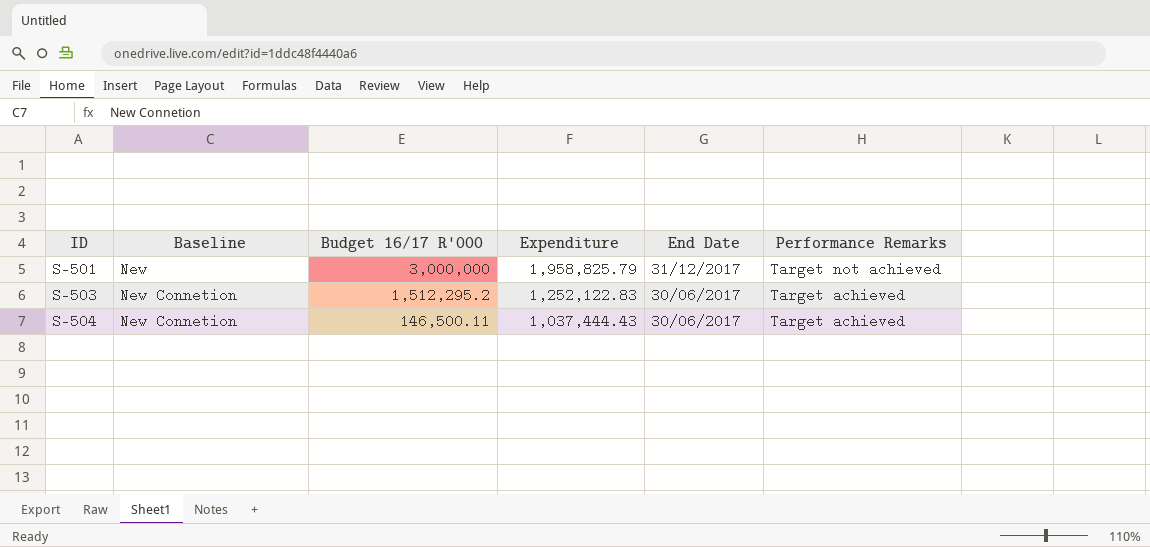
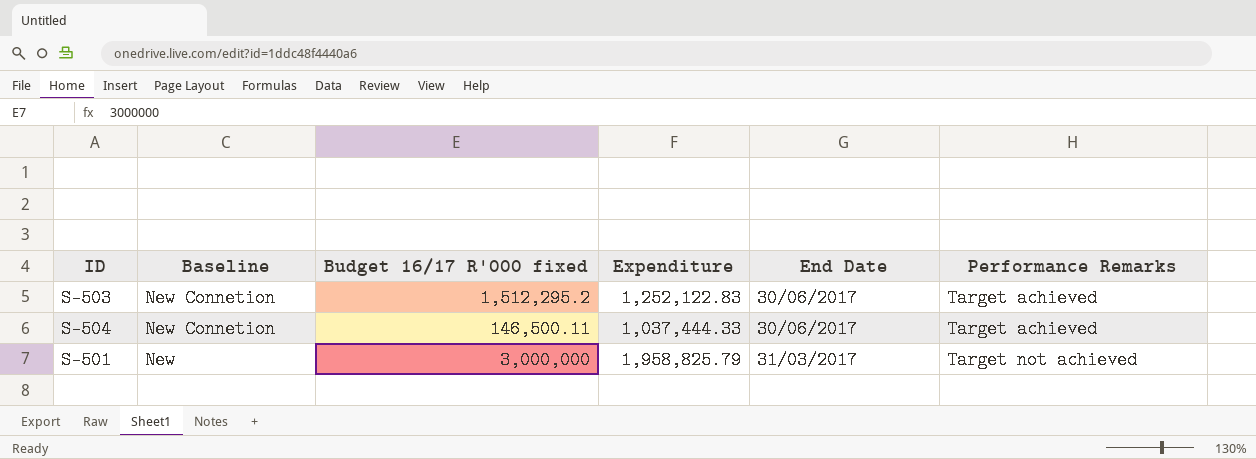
row order: ID ascending -> Baseline descending
column name: Budget 16/17 R'000 -> Budget 16/17 R'000 fixed
S-504 | Expenditure: 1,037,444.43 -> 1,037,444.33
S-501 | End Date: 31/12/2017 -> 31/03/2017

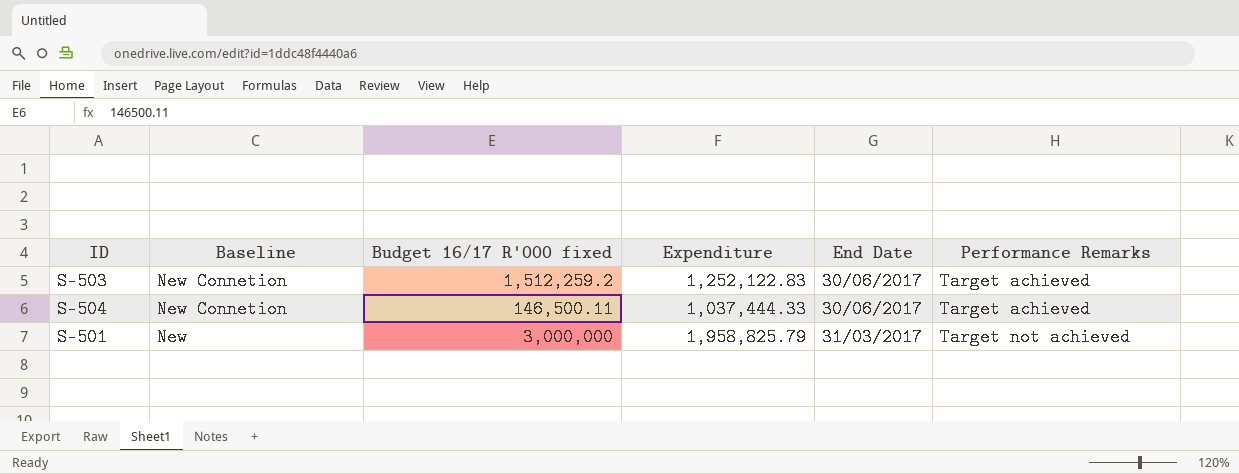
S-503 | Budget 16/17 R'000 fixed: 1,512,295.2 -> 1,512,259.2

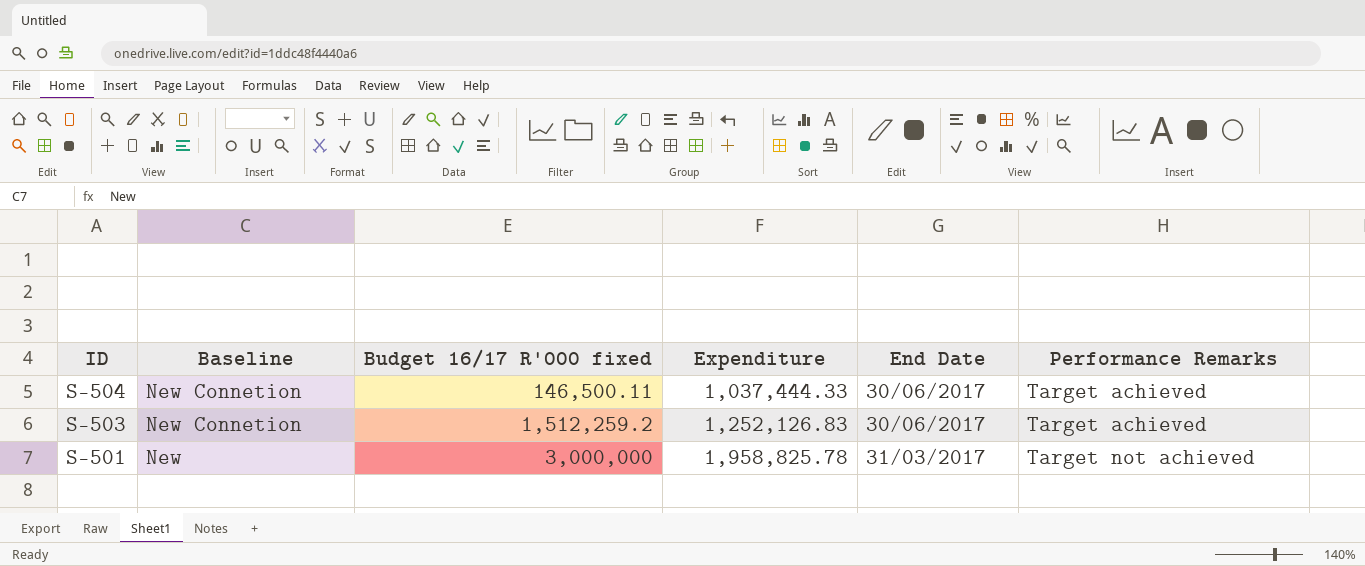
row order: Baseline descending -> ID descending
S-503 | Expenditure: 1,252,122.83 -> 1,252,126.83
S-501 | Expenditure: 1,958,825.79 -> 1,958,825.78

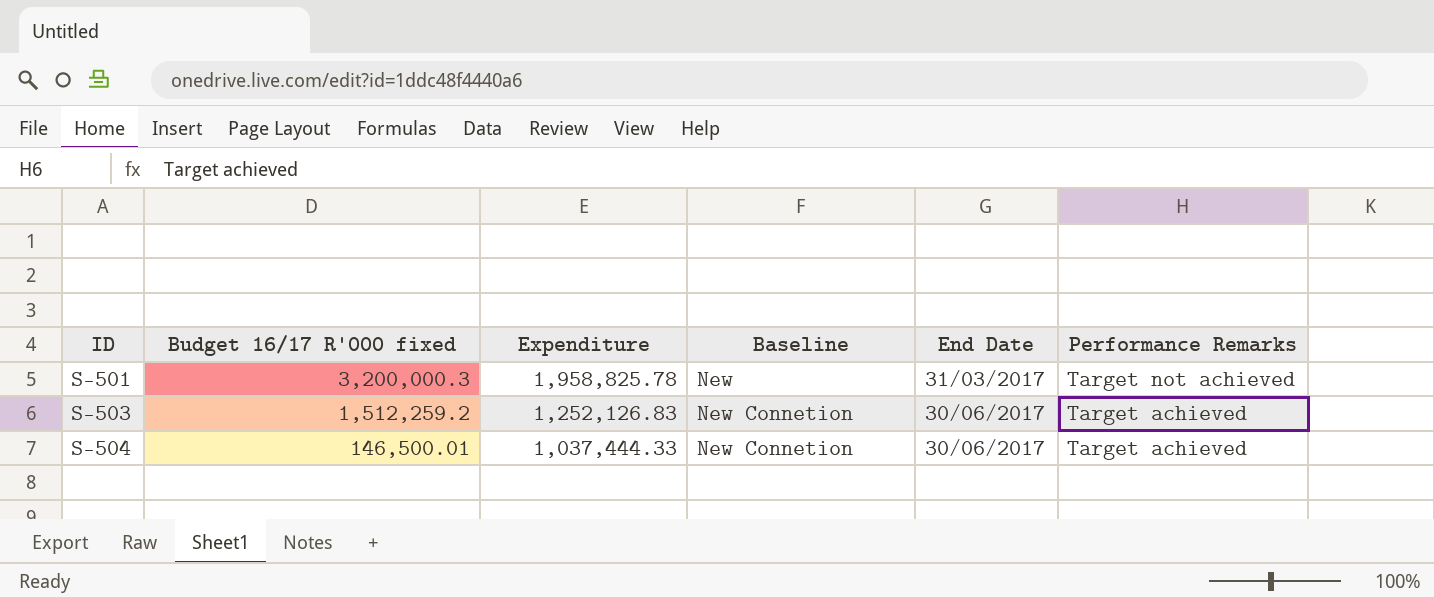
row order: ID descending -> ID ascending
column Baseline | position: 2 -> 4
S-501 | Budget 16/17 R'000 fixed: 3,000,000 -> 3,200,000.3
S-504 | Budget 16/17 R'000 fixed: 146,500.11 -> 146,500.01

